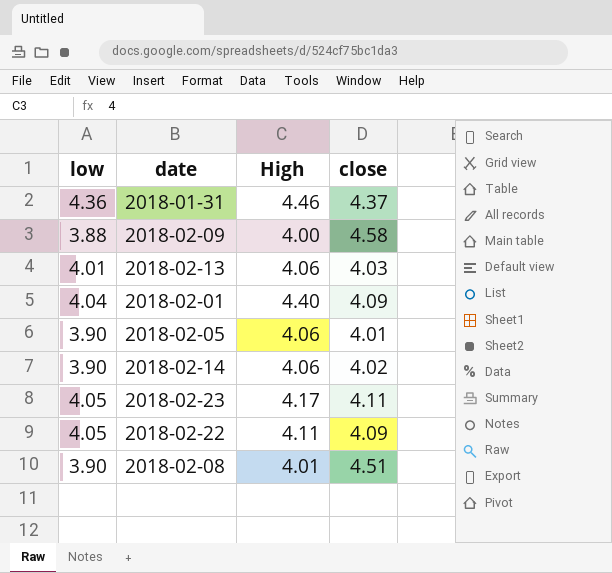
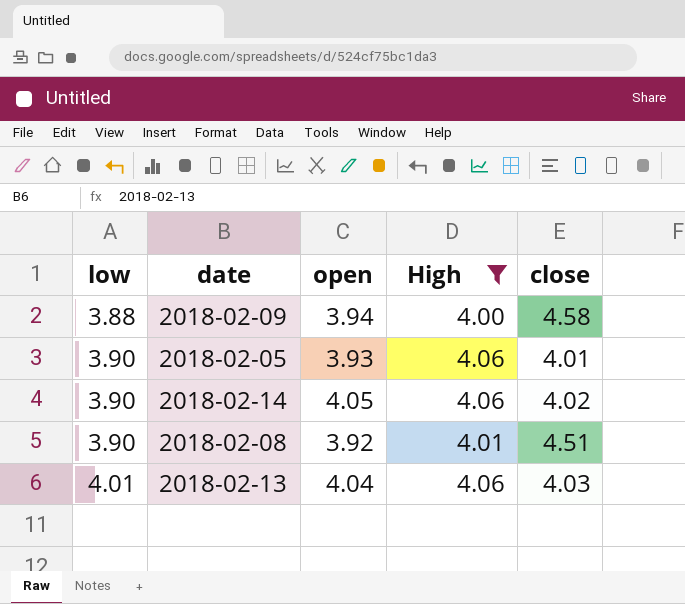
filter: none -> High <= 4.06
row order: none -> low ascending
column open | position: none -> 3

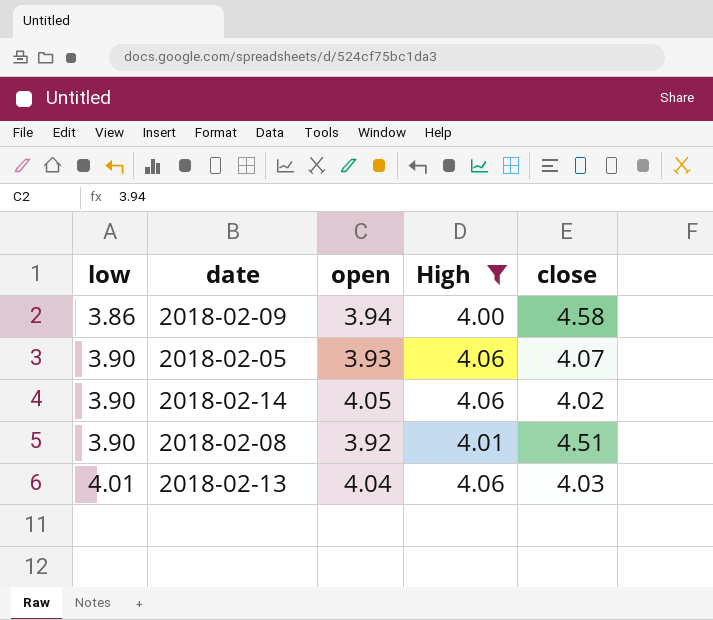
2018-02-09 | low: 3.88 -> 3.86
2018-02-05 | close: 4.01 -> 4.07

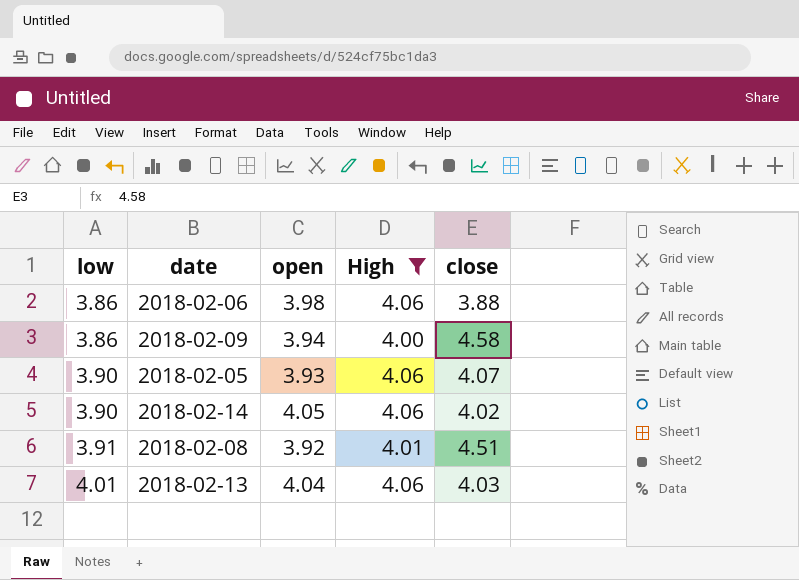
row 2018-02-06: none -> 3.86 | 3.98 | 4.06 | 3.88
2018-02-08 | low: 3.90 -> 3.91

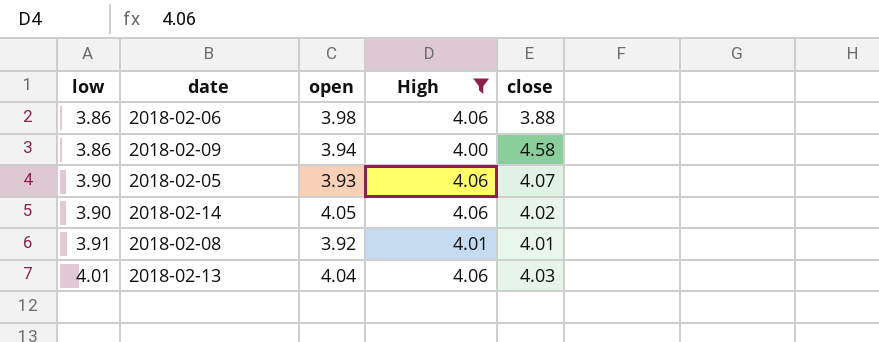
2018-02-08 | close: 4.51 -> 4.01

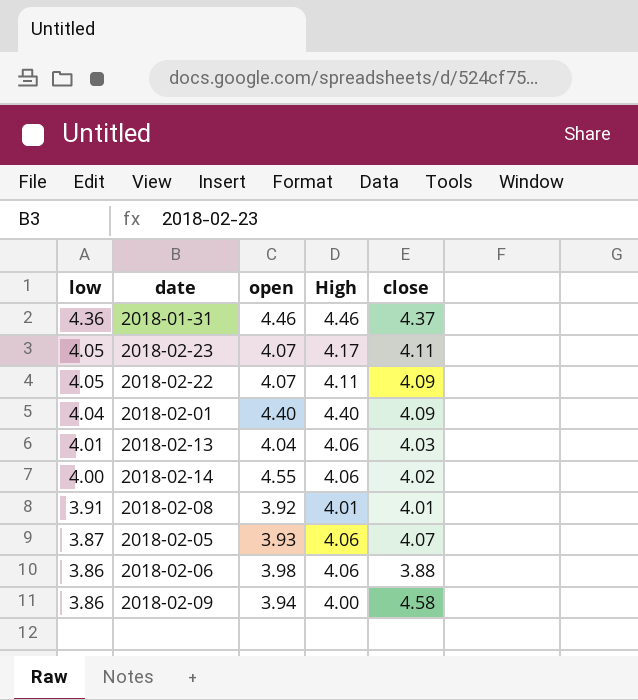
filter: High <= 4.06 -> none
row order: low ascending -> low descending
2018-02-14 | low: 3.90 -> 4.00
2018-02-14 | open: 4.05 -> 4.55
2018-02-05 | low: 3.90 -> 3.87

